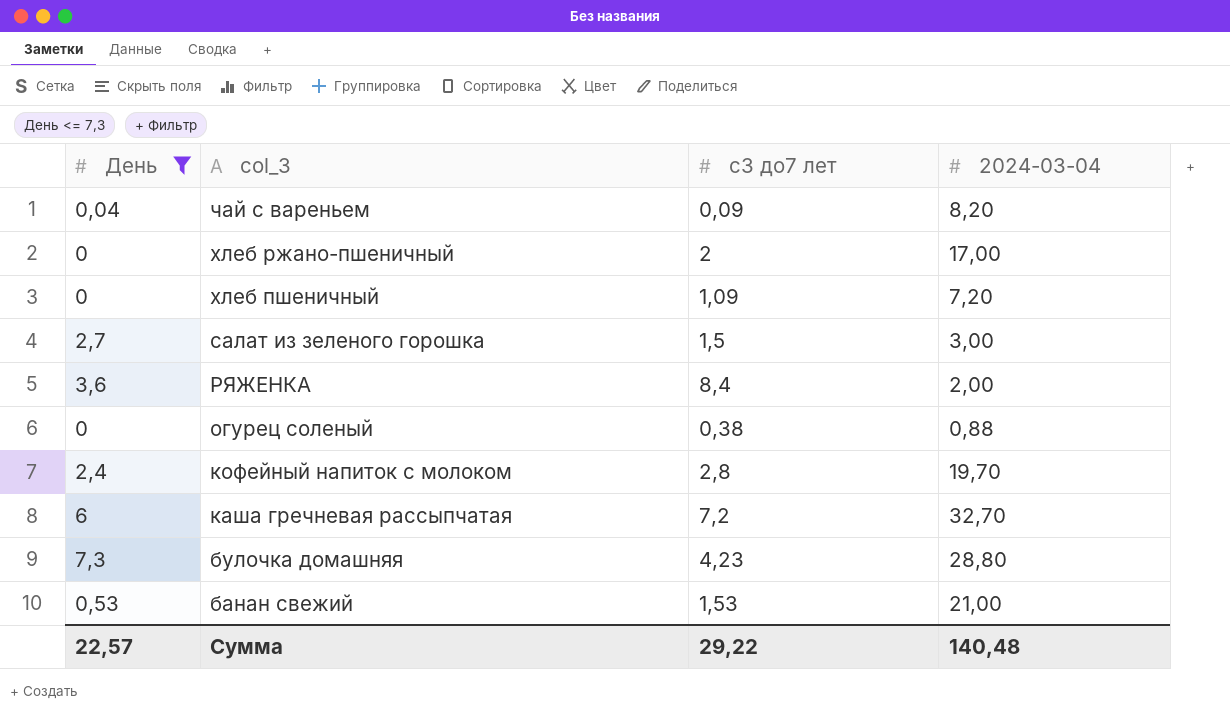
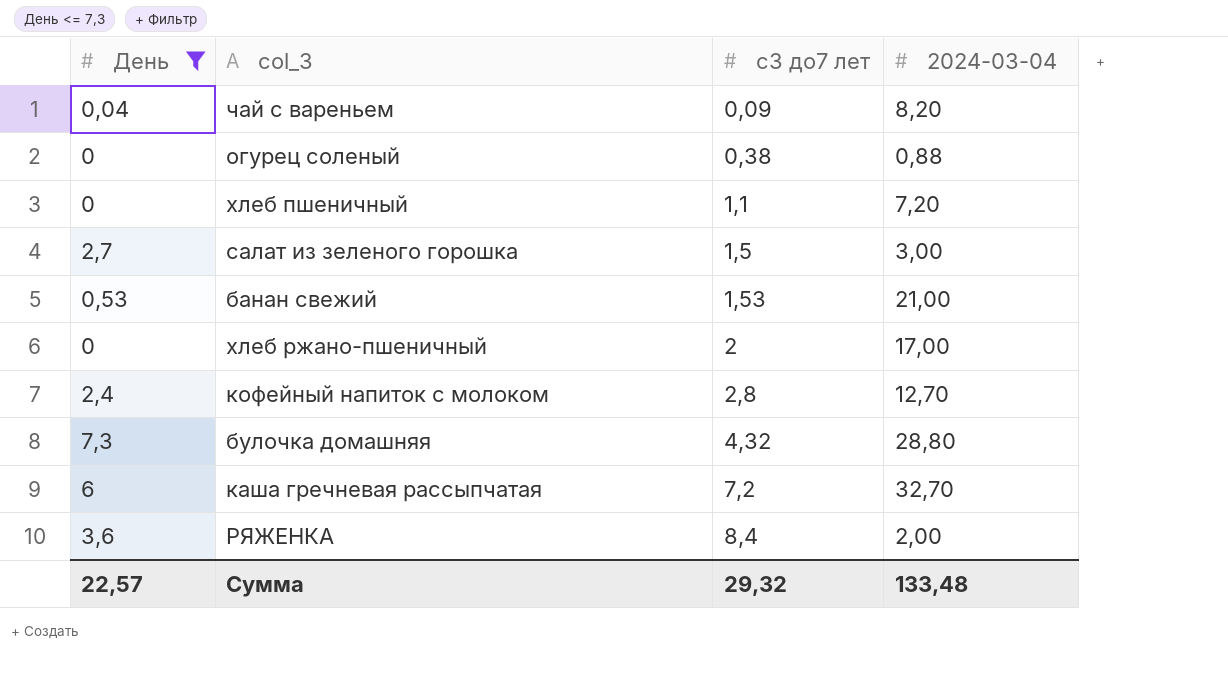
row order: col_3 descending -> с3 до7 лет ascending
хлеб пшеничный | с3 до7 лет: 1,09 -> 1,1
кофейный напиток с молоком | 2024-03-04: 19,70 -> 12,70
булочка домашняя | с3 до7 лет: 4,23 -> 4,32
Сумма | с3 до7 лет: 29,22 -> 29,32
Сумма | 2024-03-04: 140,48 -> 133,48

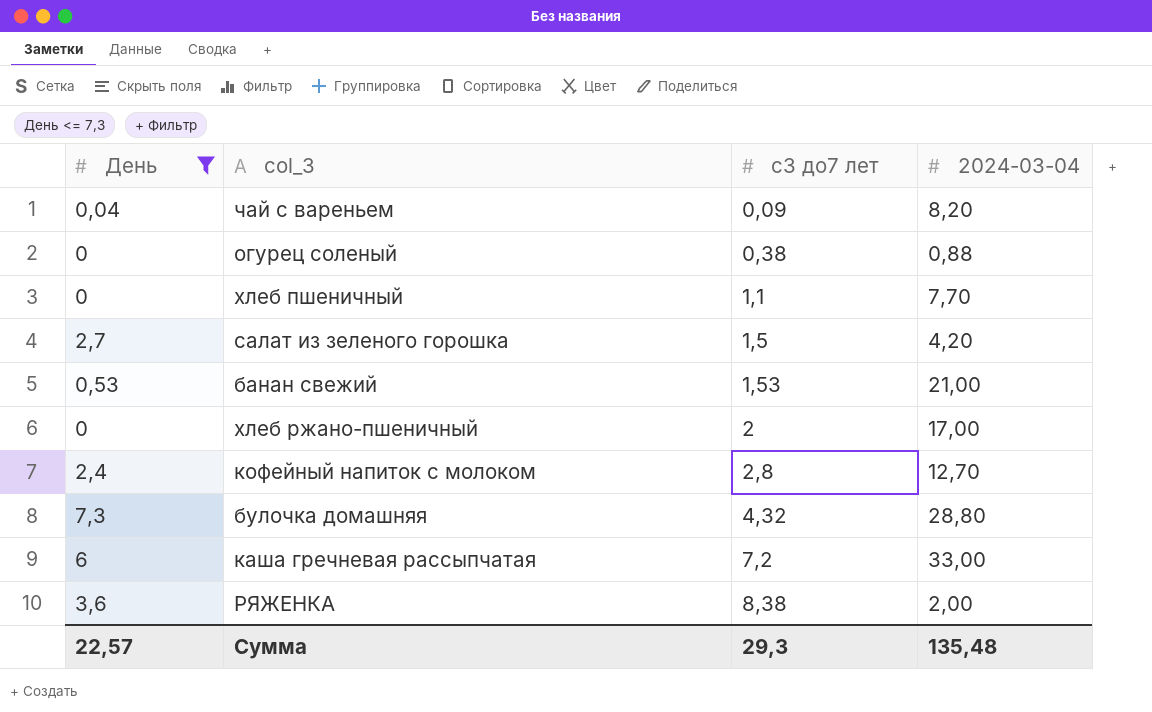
хлеб пшеничный | 2024-03-04: 7,20 -> 7,70
салат из зеленого горошка | 2024-03-04: 3,00 -> 4,20
каша гречневая рассыпчатая | 2024-03-04: 32,70 -> 33,00
РЯЖЕНКА | с3 до7 лет: 8,4 -> 8,38
Сумма | с3 до7 лет: 29,32 -> 29,3
Сумма | 2024-03-04: 133,48 -> 135,48

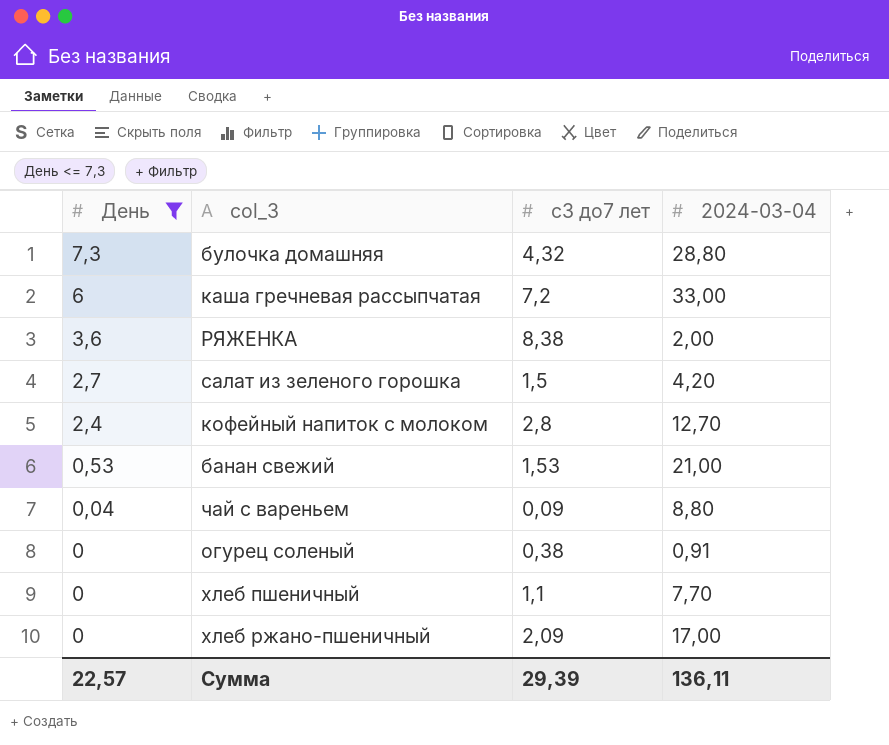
row order: с3 до7 лет ascending -> День descending
чай с вареньем | 2024-03-04: 8,20 -> 8,80
огурец соленый | 2024-03-04: 0,88 -> 0,91
хлеб ржано-пшеничный | с3 до7 лет: 2 -> 2,09
Сумма | с3 до7 лет: 29,3 -> 29,39
Сумма | 2024-03-04: 135,48 -> 136,11

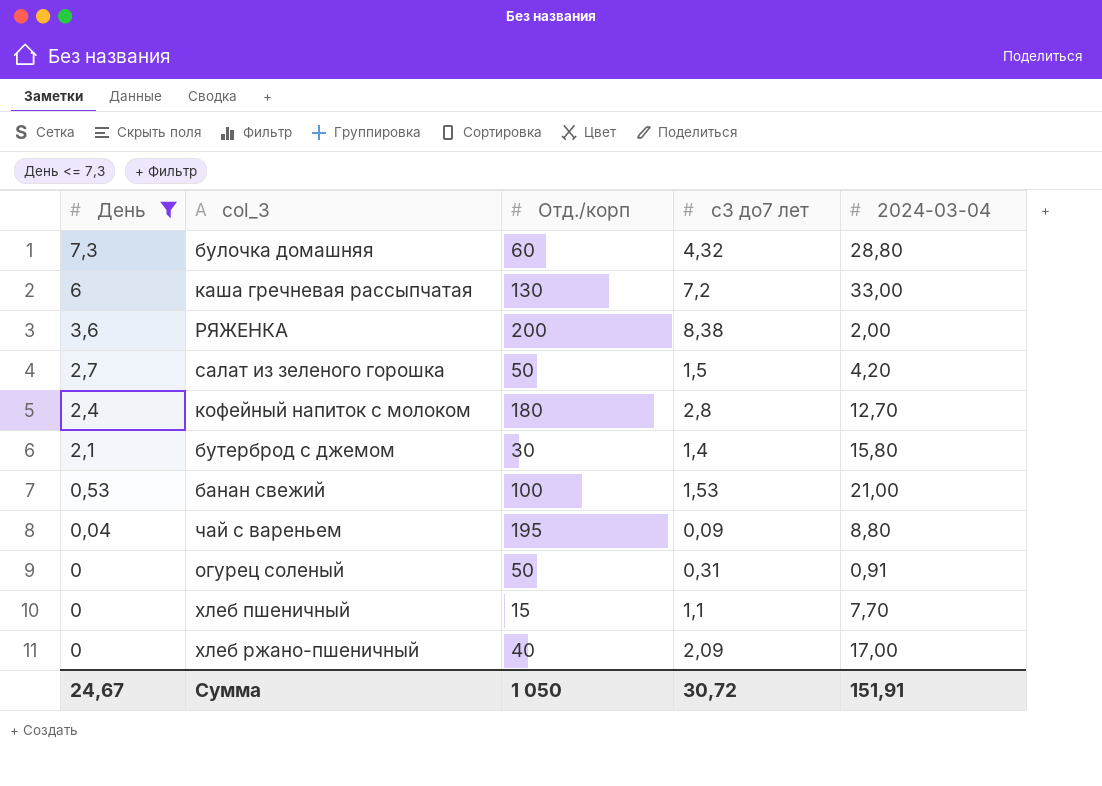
column Отд./корп | position: none -> 3
row бутерброд с джемом: none -> 2,1 | 30 | 1,4 | 15,80
огурец соленый | с3 до7 лет: 0,38 -> 0,31
Сумма | День: 22,57 -> 24,67
Сумма | с3 до7 лет: 29,39 -> 30,72
Сумма | 2024-03-04: 136,11 -> 151,91

